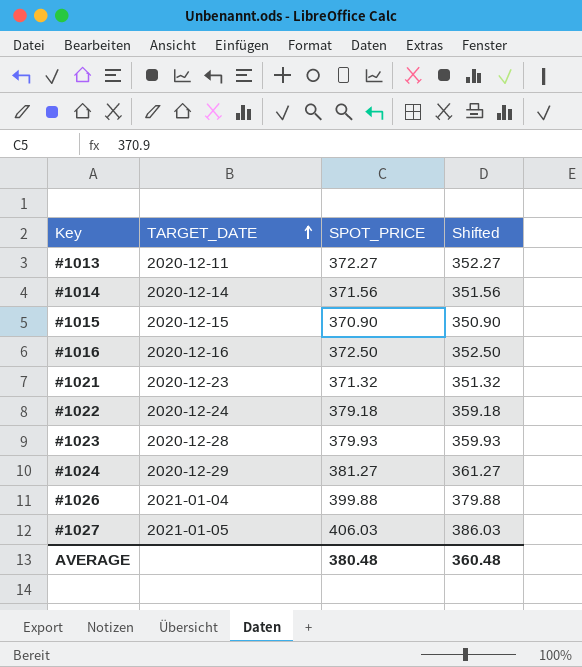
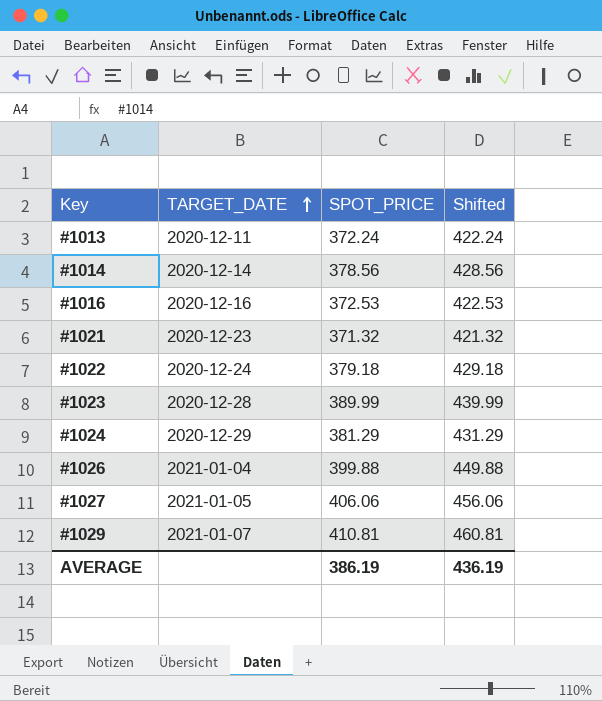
column Shifted | formula: [SPOT_PRICE] - 20 -> [SPOT_PRICE] + 50
row #1015: 2020-12-15 | 370.90 | 350.90 -> none
#1013 | SPOT_PRICE: 372.27 -> 372.24
#1014 | SPOT_PRICE: 371.56 -> 378.56
#1016 | SPOT_PRICE: 372.50 -> 372.53
#1023 | SPOT_PRICE: 379.93 -> 389.99
#1024 | SPOT_PRICE: 381.27 -> 381.29
#1027 | SPOT_PRICE: 406.03 -> 406.06
row #1029: none -> 2021-01-07 | 410.81 | 460.81
AVERAGE | SPOT_PRICE: 380.48 -> 386.19
AVERAGE | Shifted: 360.48 -> 436.19

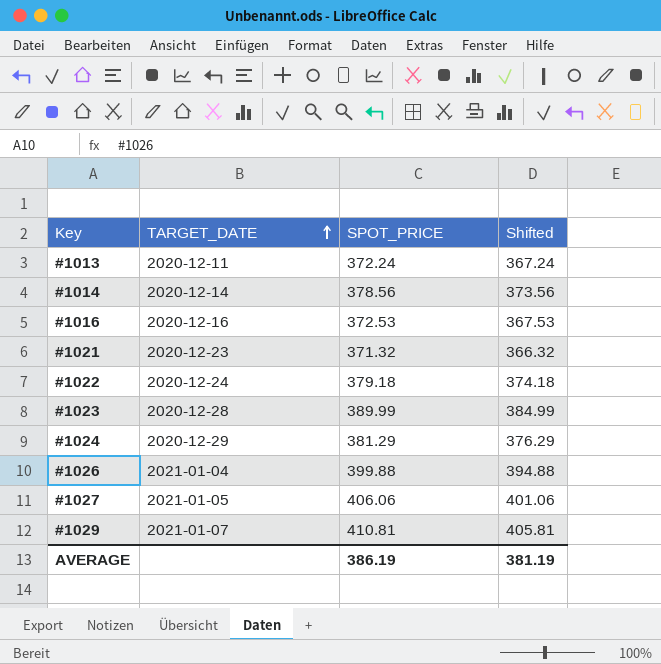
column Shifted | formula: [SPOT_PRICE] + 50 -> [SPOT_PRICE] - 5
AVERAGE | Shifted: 436.19 -> 381.19

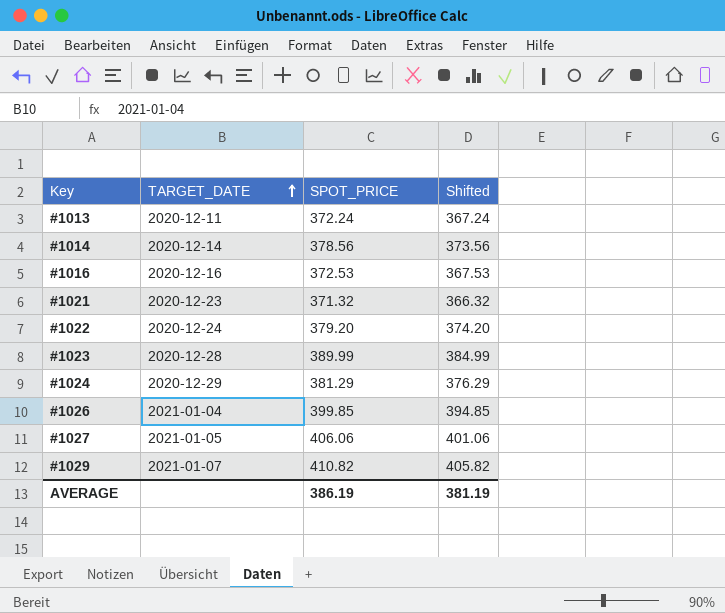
#1022 | SPOT_PRICE: 379.18 -> 379.20
#1022 | Shifted: 374.18 -> 374.20
#1026 | SPOT_PRICE: 399.88 -> 399.85
#1026 | Shifted: 394.88 -> 394.85
#1029 | SPOT_PRICE: 410.81 -> 410.82
#1029 | Shifted: 405.81 -> 405.82

